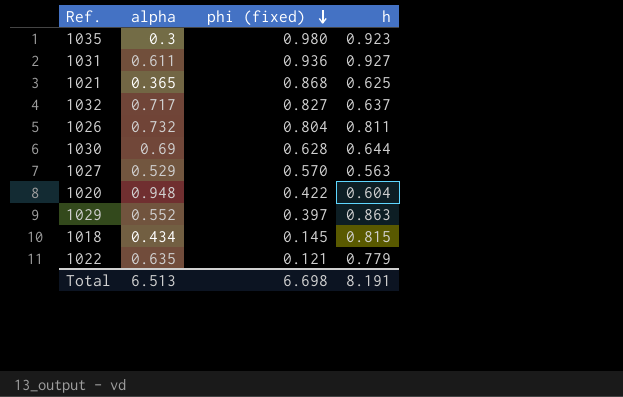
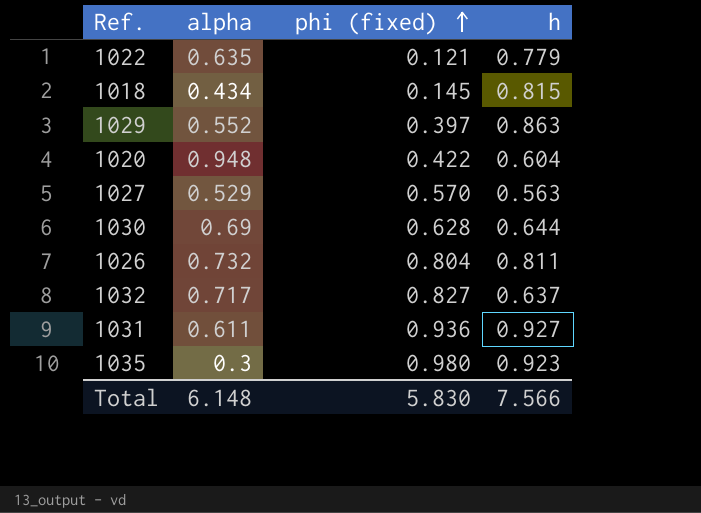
row order: phi (fixed) descending -> phi (fixed) ascending
row 1021: 0.365 | 0.868 | 0.625 -> none
Total | alpha: 6.513 -> 6.148
Total | phi (fixed): 6.698 -> 5.830
Total | h: 8.191 -> 7.566

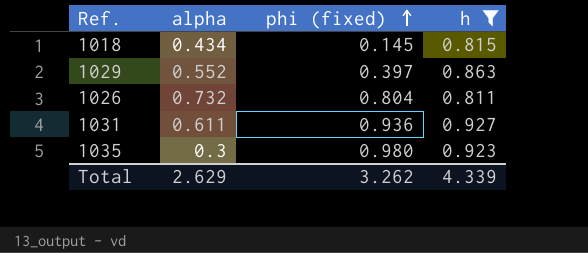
filter: none -> h >= 0.811
Total | alpha: 6.148 -> 2.629
Total | phi (fixed): 5.830 -> 3.262
Total | h: 7.566 -> 4.339

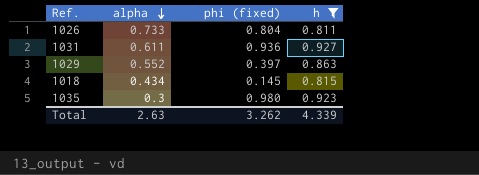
row order: phi (fixed) ascending -> alpha descending
1026 | alpha: 0.732 -> 0.733
Total | alpha: 2.629 -> 2.63

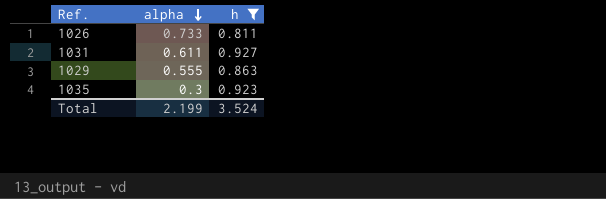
column phi (fixed) | position: 3 -> none
row 1018: 0.434 | 0.145 | 0.815 -> none
1029 | alpha: 0.552 -> 0.555
Total | alpha: 2.63 -> 2.199
Total | h: 4.339 -> 3.524

